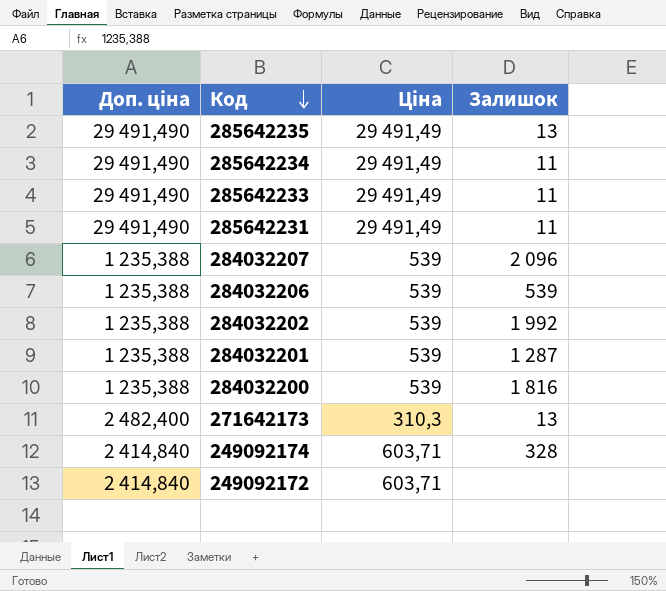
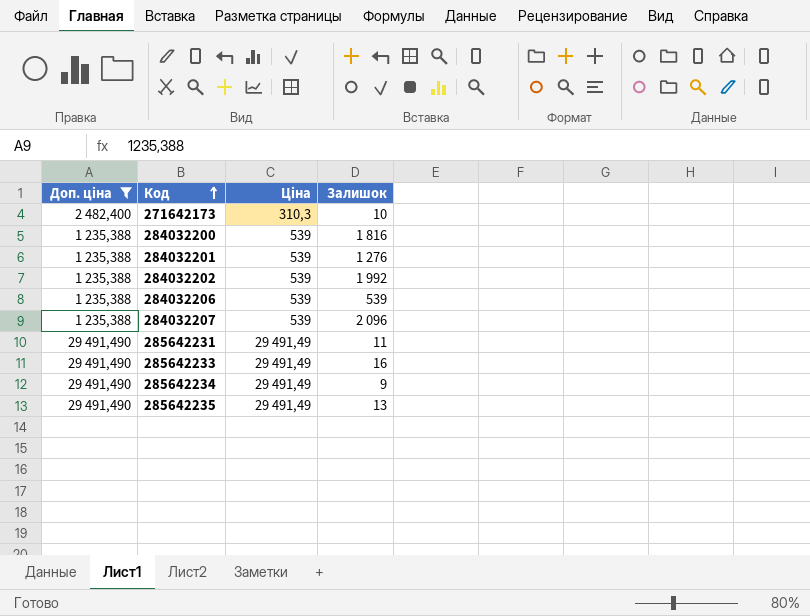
filter: none -> Доп. ціна != 2 414,840
row order: Код descending -> Код ascending
271642173 | Залишок: 13 -> 10
284032201 | Залишок: 1 287 -> 1 276
285642233 | Залишок: 11 -> 16
285642234 | Залишок: 11 -> 9

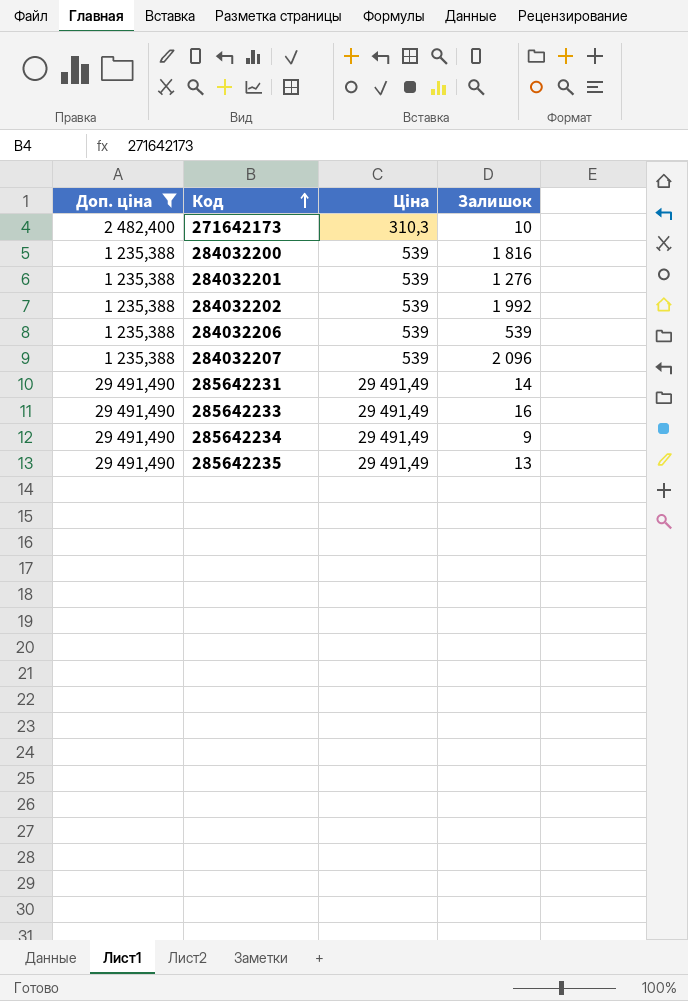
285642231 | Залишок: 11 -> 14

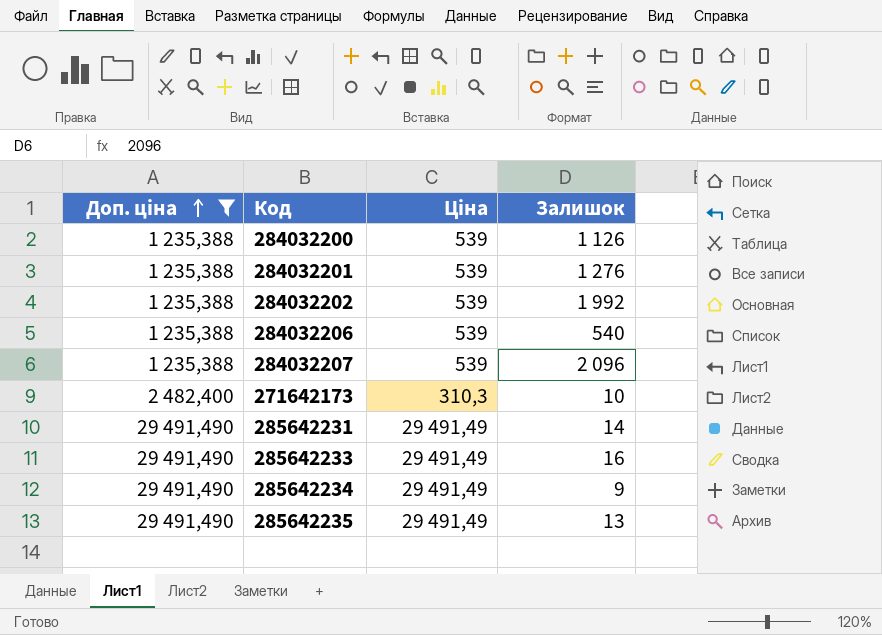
row order: Код ascending -> Доп. ціна ascending
284032200 | Залишок: 1 816 -> 1 126
284032206 | Залишок: 539 -> 540

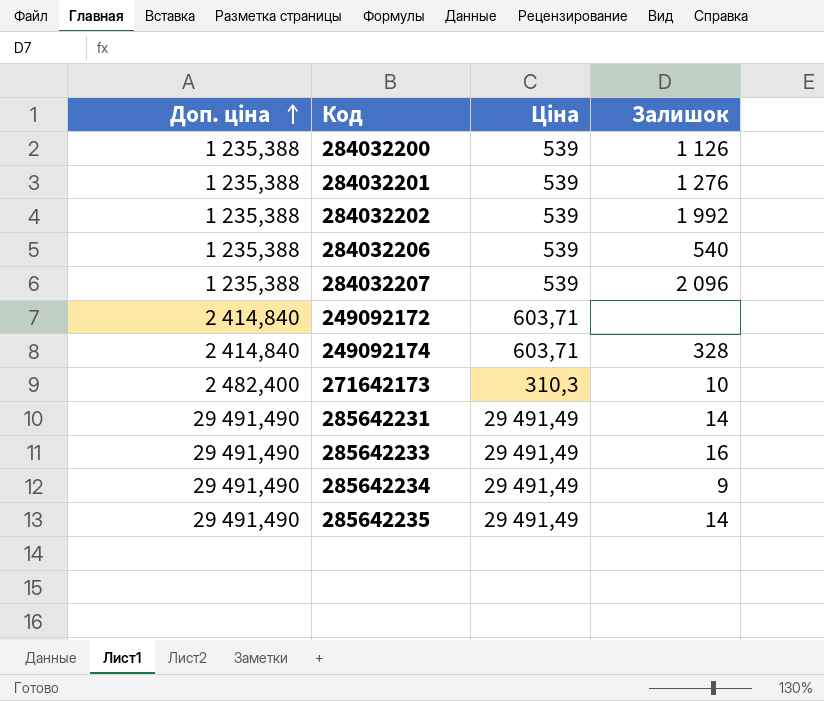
filter: Доп. ціна != 2 414,840 -> none
285642235 | Залишок: 13 -> 14

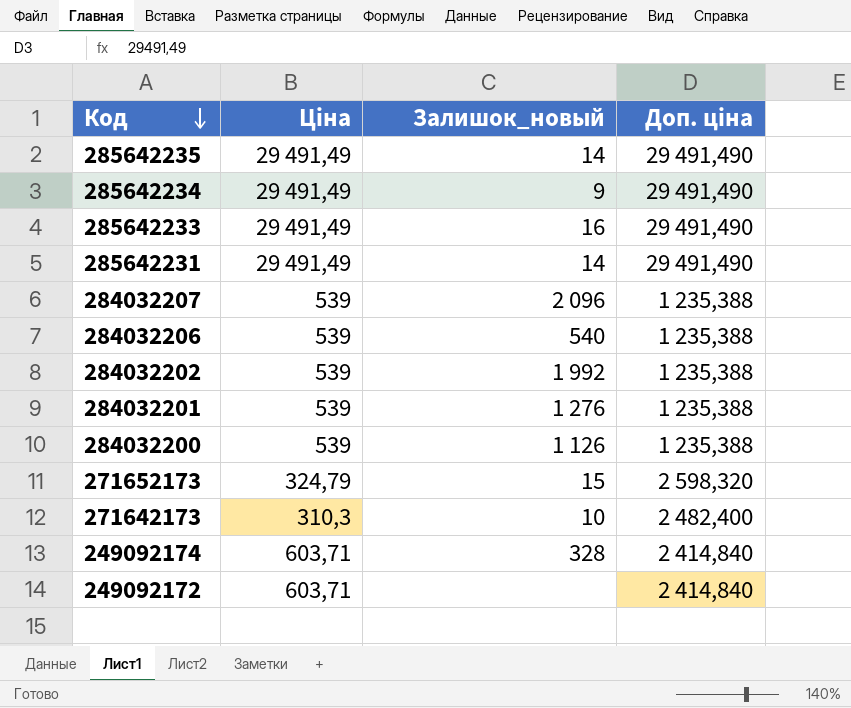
row order: Доп. ціна ascending -> Код descending
column name: Залишок -> Залишок_новый
column Доп. ціна | position: 1 -> 4
row 271652173: none -> 324,79 | 15 | 2 598,320

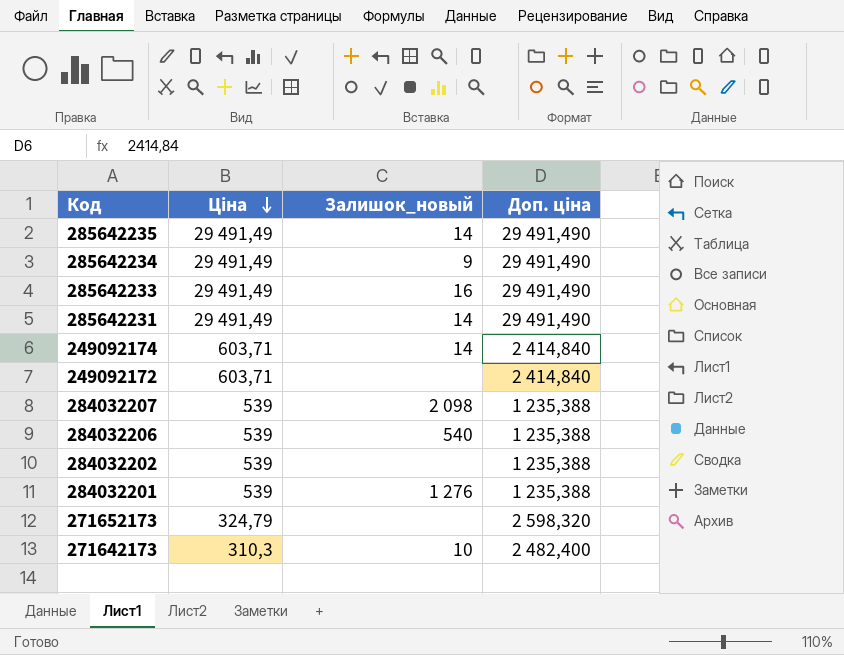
row order: Код descending -> Ціна descending
row 284032200: 539 | 1 126 | 1 235,388 -> none
249092174 | Залишок_новый: 328 -> 14
284032207 | Залишок_новый: 2 096 -> 2 098
284032202 | Залишок_новый: 1 992 -> none
271652173 | Залишок_новый: 15 -> none

